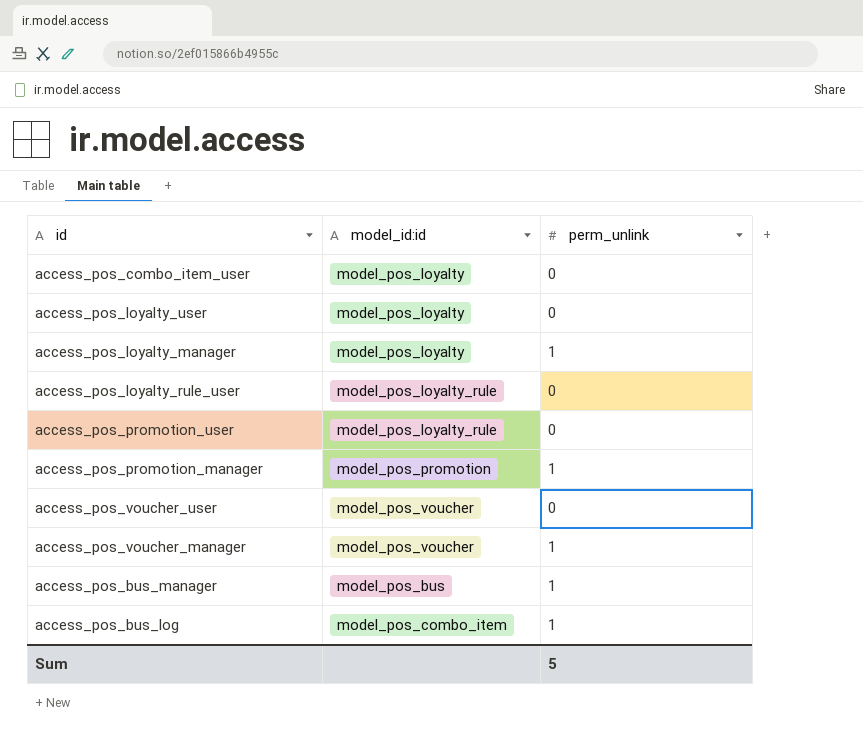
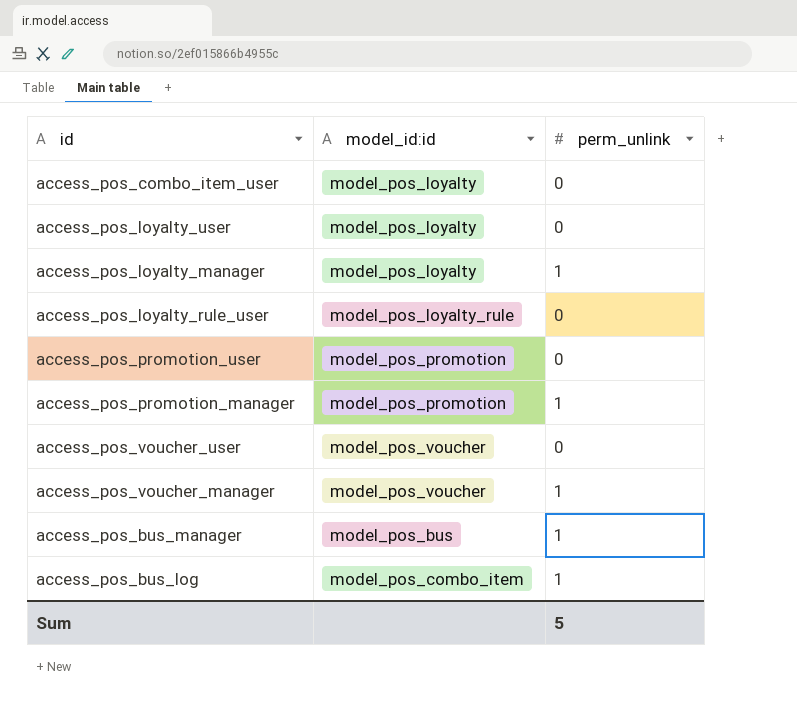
access_pos_promotion_user | model_id:id: model_pos_loyalty_rule -> model_pos_promotion

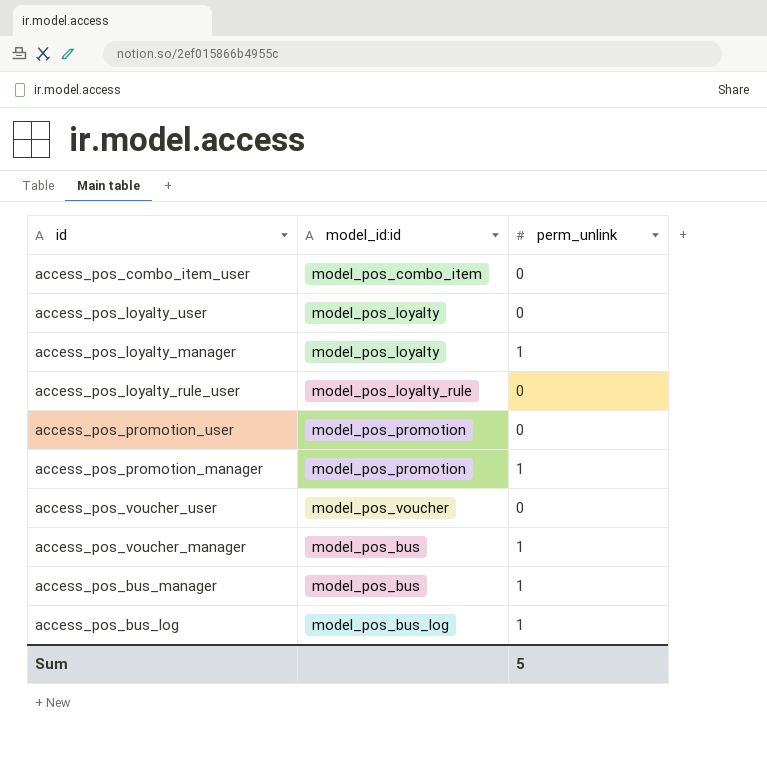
access_pos_combo_item_user | model_id:id: model_pos_loyalty -> model_pos_combo_item
access_pos_voucher_manager | model_id:id: model_pos_voucher -> model_pos_bus
access_pos_bus_log | model_id:id: model_pos_combo_item -> model_pos_bus_log

